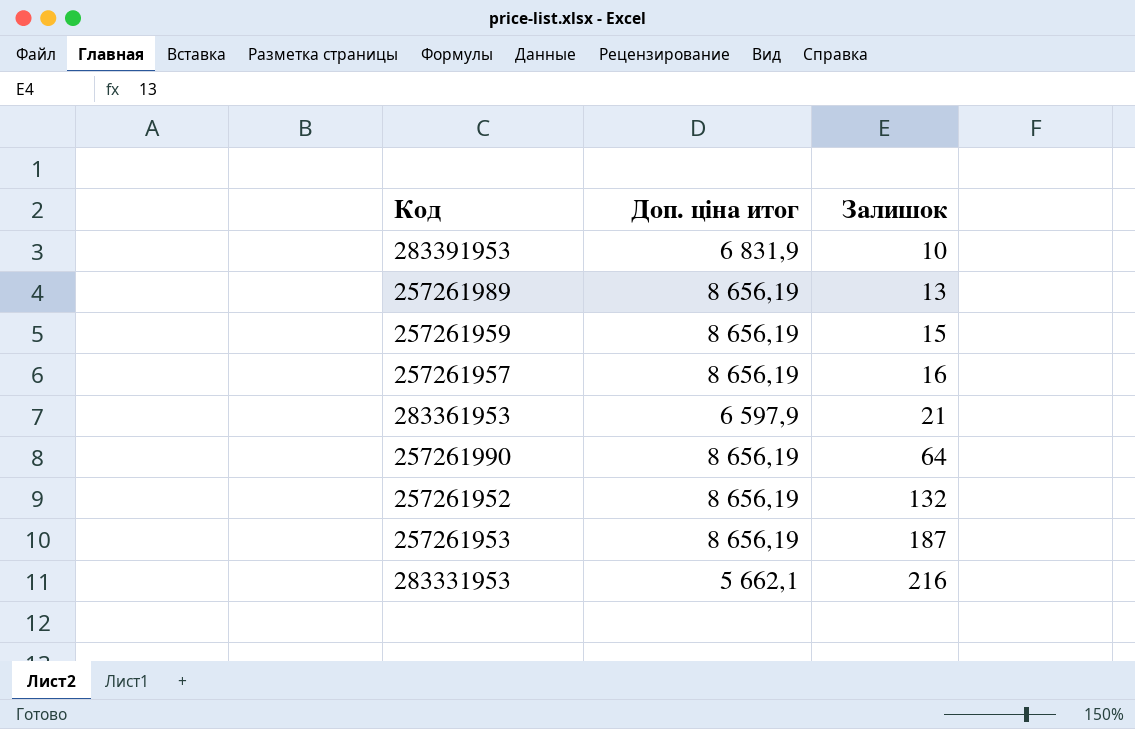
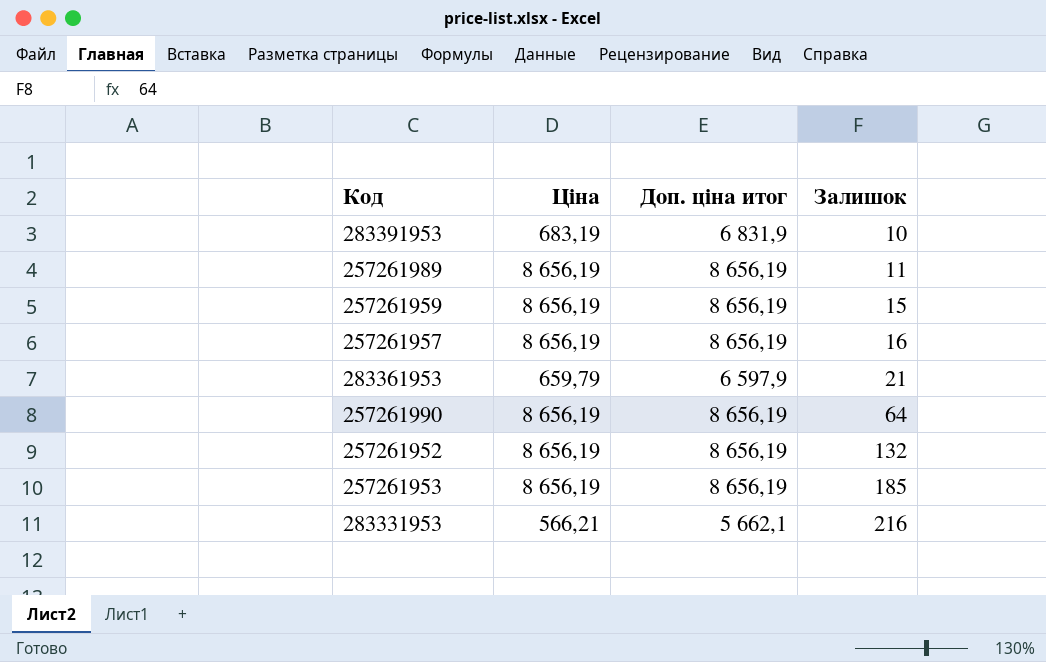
column Ціна | position: none -> 2
257261989 | Залишок: 13 -> 11
257261953 | Залишок: 187 -> 185

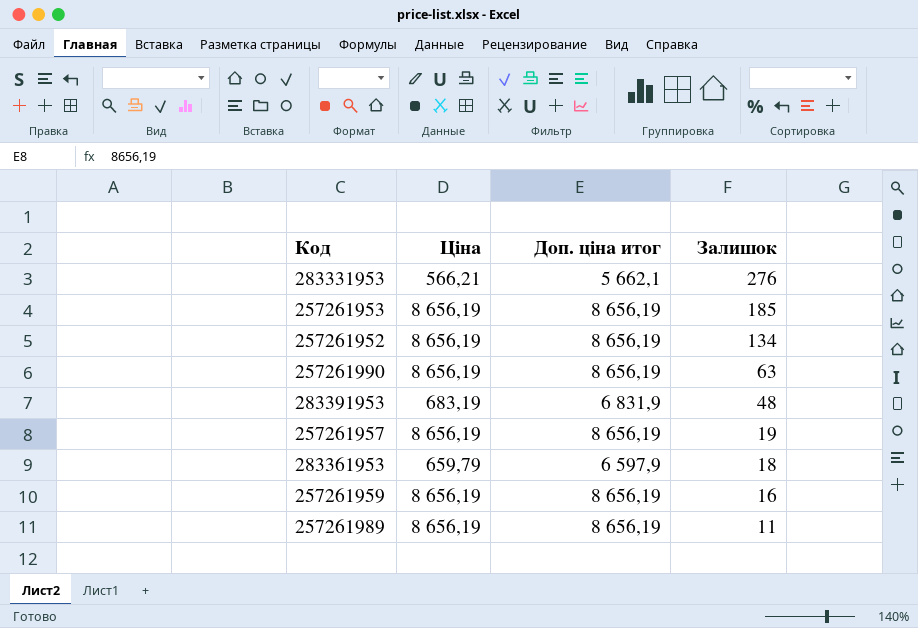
row order: Залишок ascending -> Залишок descending
283331953 | Залишок: 216 -> 276
257261952 | Залишок: 132 -> 134
257261990 | Залишок: 64 -> 63
283391953 | Залишок: 10 -> 48
257261957 | Залишок: 16 -> 19
283361953 | Залишок: 21 -> 18
257261959 | Залишок: 15 -> 16

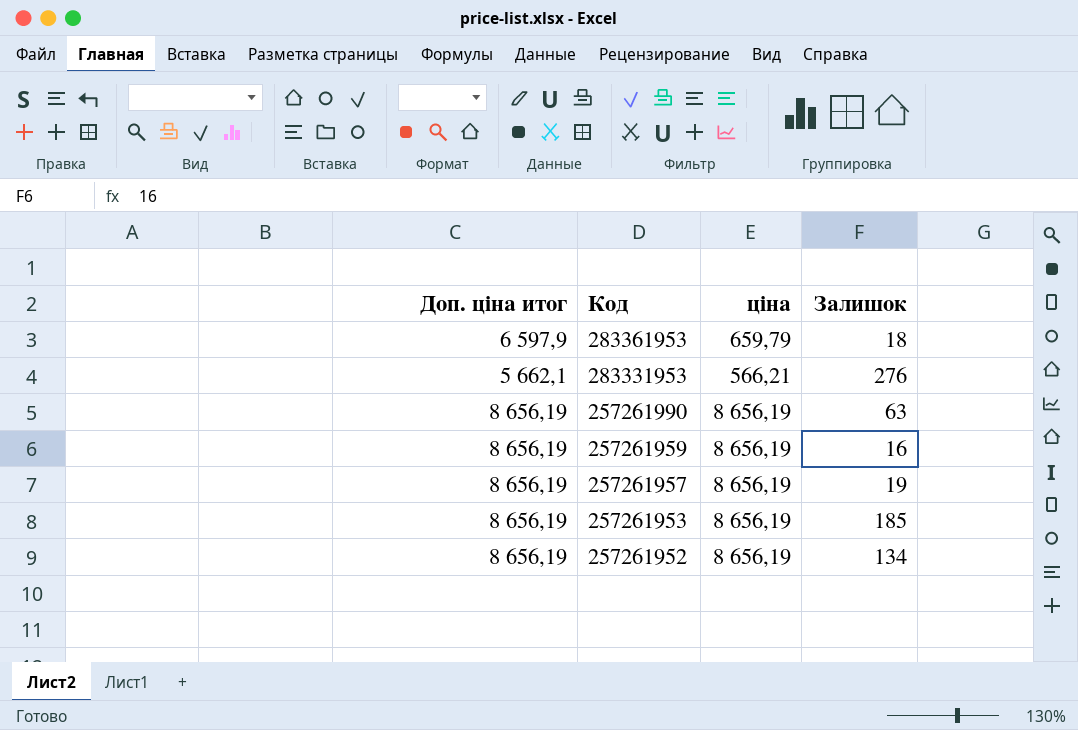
row order: Залишок descending -> Код descending
column Доп. ціна итог | position: 3 -> 1
column name: Ціна -> ціна
row 283391953: 683,19 | 6 831,9 | 48 -> none
row 257261989: 8 656,19 | 8 656,19 | 11 -> none

